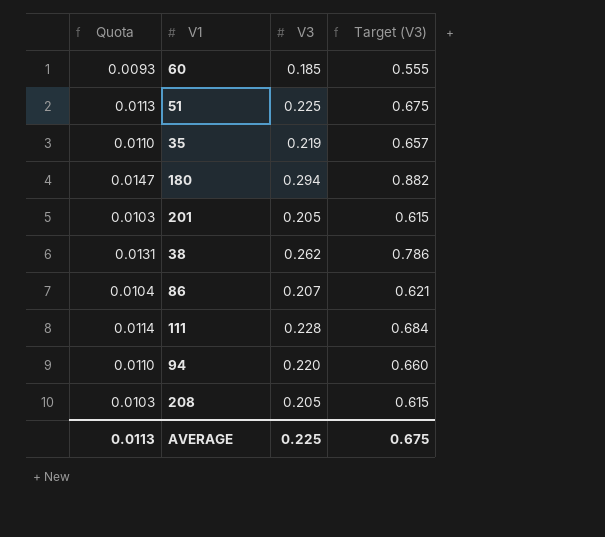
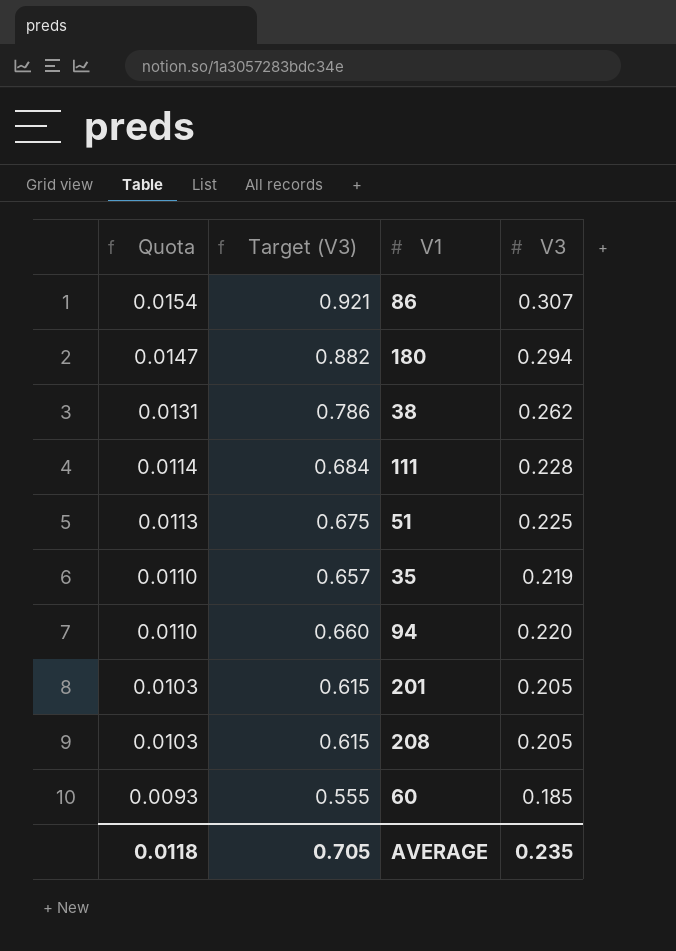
row order: none -> Quota descending
column Target (V3) | position: 4 -> 2
86 | Quota: 0.0104 -> 0.0154
86 | Target (V3): 0.621 -> 0.921
86 | V3: 0.207 -> 0.307
AVERAGE | Quota: 0.0113 -> 0.0118
AVERAGE | Target (V3): 0.675 -> 0.705
AVERAGE | V3: 0.225 -> 0.235

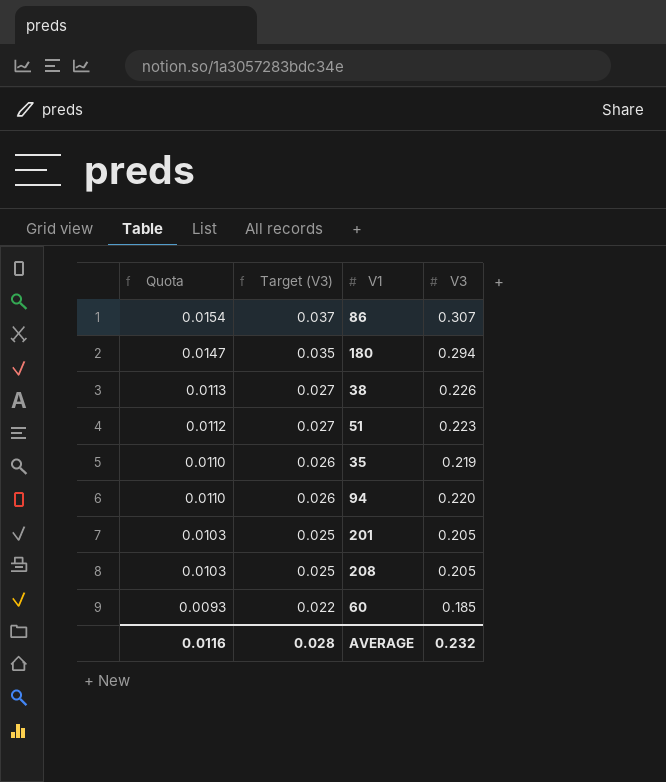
column Target (V3) | formula: [V3] * 3 -> [V3] * 0.12
row 111: 0.0114 | 0.684 | 0.228 -> none
38 | Quota: 0.0131 -> 0.0113
38 | V3: 0.262 -> 0.226
51 | Quota: 0.0113 -> 0.0112
51 | V3: 0.225 -> 0.223
AVERAGE | Quota: 0.0118 -> 0.0116
AVERAGE | Target (V3): 0.705 -> 0.028
AVERAGE | V3: 0.235 -> 0.232

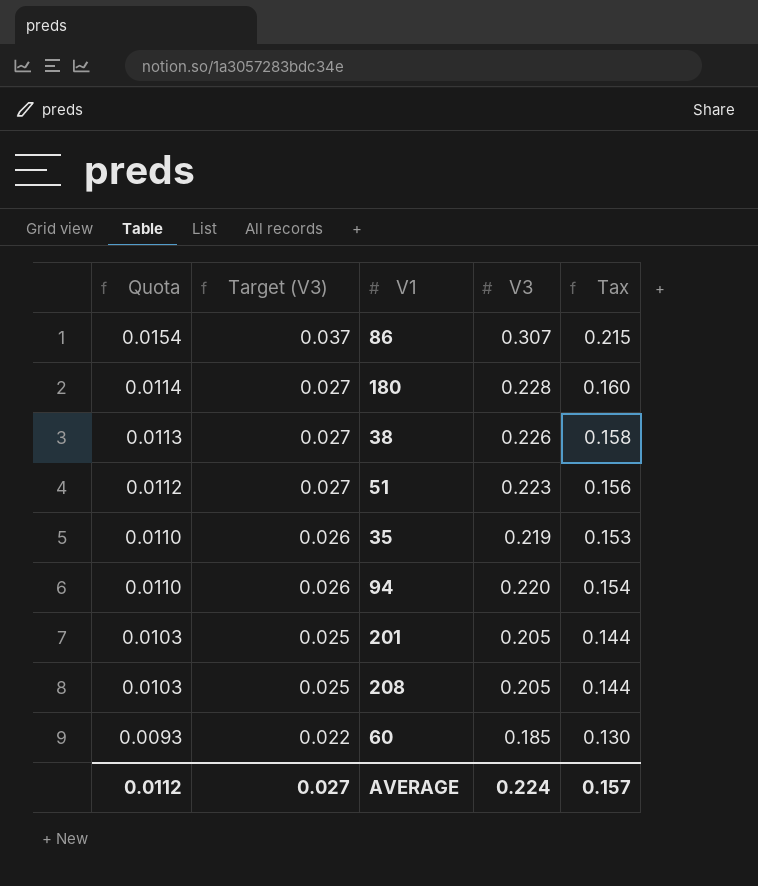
column Tax | formula: none -> [V3] * 0.7
180 | Quota: 0.0147 -> 0.0114
180 | Target (V3): 0.035 -> 0.027
180 | V3: 0.294 -> 0.228
AVERAGE | Quota: 0.0116 -> 0.0112
AVERAGE | Target (V3): 0.028 -> 0.027
AVERAGE | V3: 0.232 -> 0.224

